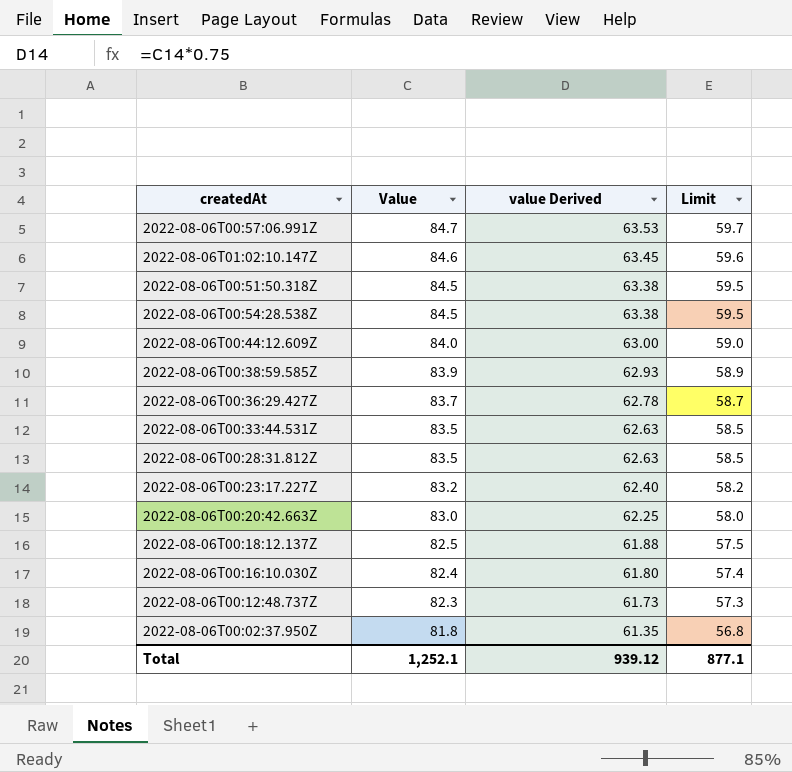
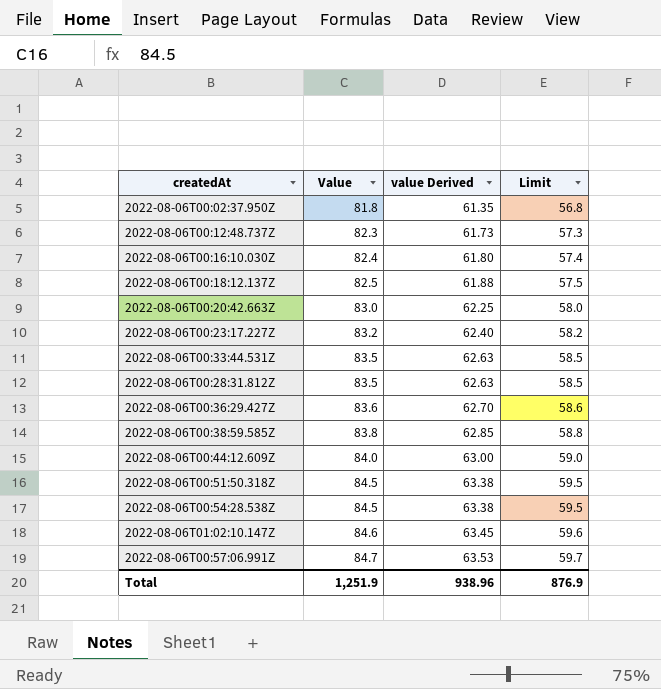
row order: Value descending -> Value ascending
2022-08-06T00:36:29.427Z | Value: 83.7 -> 83.6
2022-08-06T00:36:29.427Z | value Derived: 62.78 -> 62.70
2022-08-06T00:36:29.427Z | Limit: 58.7 -> 58.6
2022-08-06T00:38:59.585Z | Value: 83.9 -> 83.8
2022-08-06T00:38:59.585Z | value Derived: 62.93 -> 62.85
2022-08-06T00:38:59.585Z | Limit: 58.9 -> 58.8
Total | Value: 1,252.1 -> 1,251.9
Total | value Derived: 939.12 -> 938.96
Total | Limit: 877.1 -> 876.9

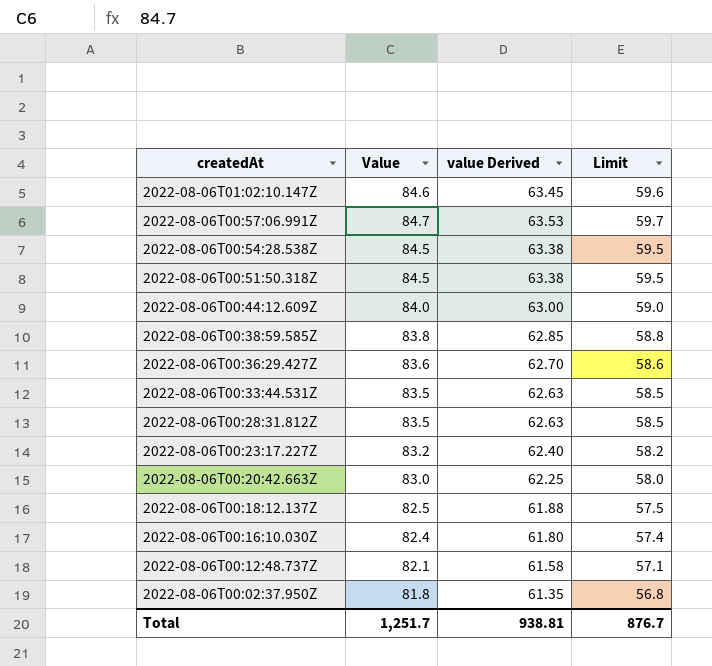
row order: Value ascending -> createdAt descending
2022-08-06T00:12:48.737Z | Value: 82.3 -> 82.1
2022-08-06T00:12:48.737Z | value Derived: 61.73 -> 61.58
2022-08-06T00:12:48.737Z | Limit: 57.3 -> 57.1
Total | Value: 1,251.9 -> 1,251.7
Total | value Derived: 938.96 -> 938.81
Total | Limit: 876.9 -> 876.7

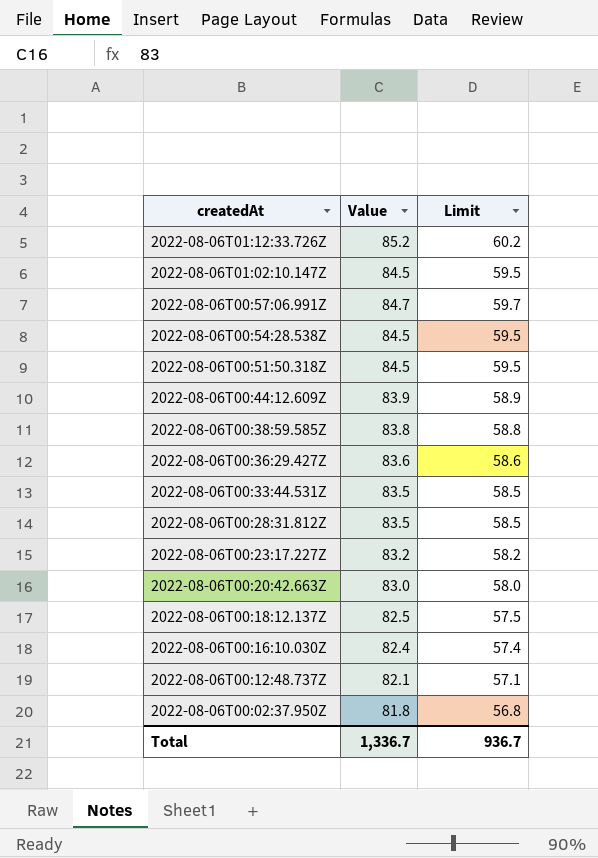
column value Derived | formula: [Value] * 0.75 -> none
row 2022-08-06T01:12:33.726Z: none -> 85.2 | 60.2
2022-08-06T01:02:10.147Z | Value: 84.6 -> 84.5
2022-08-06T01:02:10.147Z | Limit: 59.6 -> 59.5
2022-08-06T00:44:12.609Z | Value: 84.0 -> 83.9
2022-08-06T00:44:12.609Z | Limit: 59.0 -> 58.9
Total | Value: 1,251.7 -> 1,336.7
Total | Limit: 876.7 -> 936.7

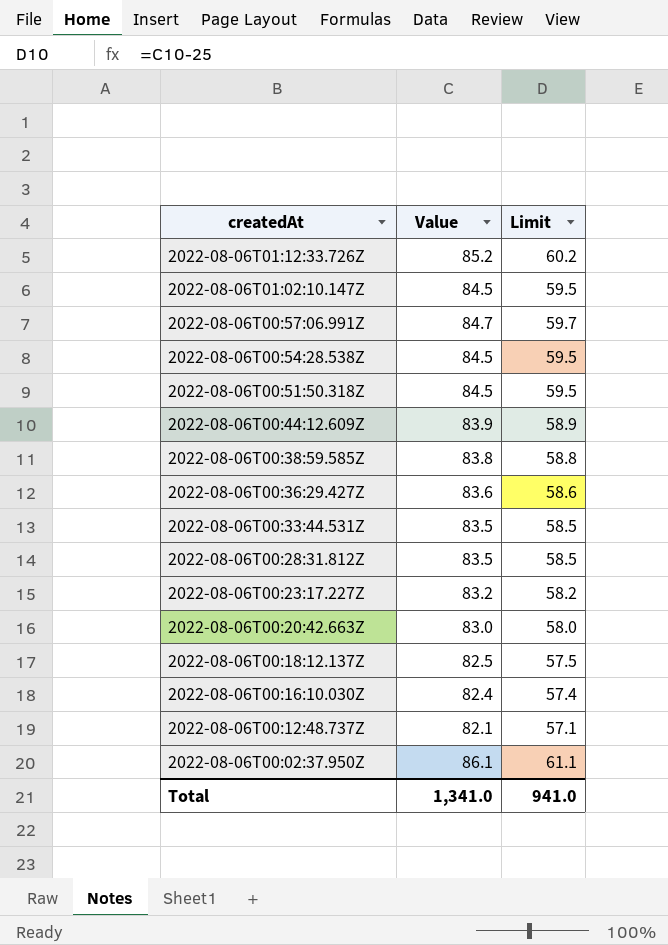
2022-08-06T00:02:37.950Z | Value: 81.8 -> 86.1
2022-08-06T00:02:37.950Z | Limit: 56.8 -> 61.1
Total | Value: 1,336.7 -> 1,341.0
Total | Limit: 936.7 -> 941.0

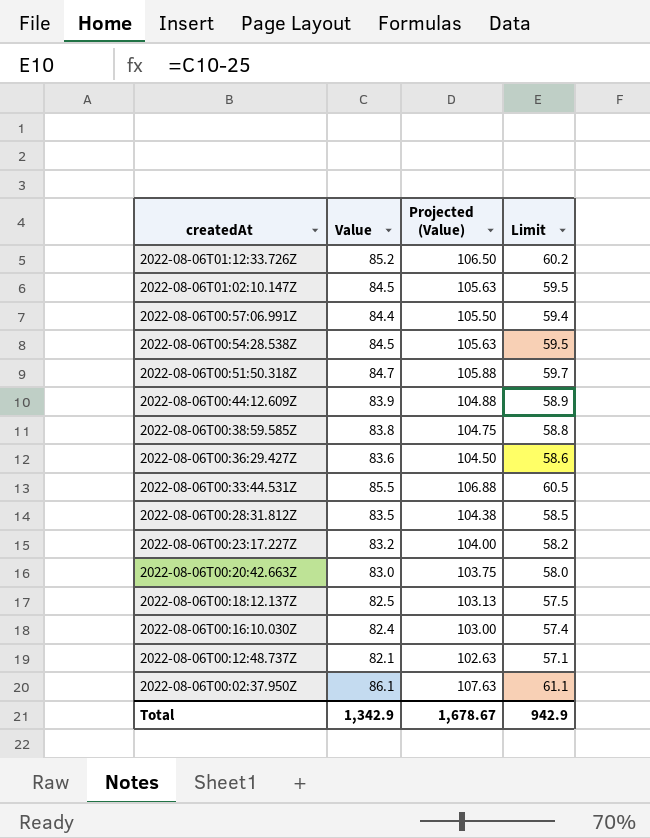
column Projected (Value) | formula: none -> [Value] * 1.25
2022-08-06T00:57:06.991Z | Value: 84.7 -> 84.4
2022-08-06T00:57:06.991Z | Limit: 59.7 -> 59.4
2022-08-06T00:51:50.318Z | Value: 84.5 -> 84.7
2022-08-06T00:51:50.318Z | Limit: 59.5 -> 59.7
2022-08-06T00:33:44.531Z | Value: 83.5 -> 85.5
2022-08-06T00:33:44.531Z | Limit: 58.5 -> 60.5
Total | Value: 1,341.0 -> 1,342.9
Total | Limit: 941.0 -> 942.9

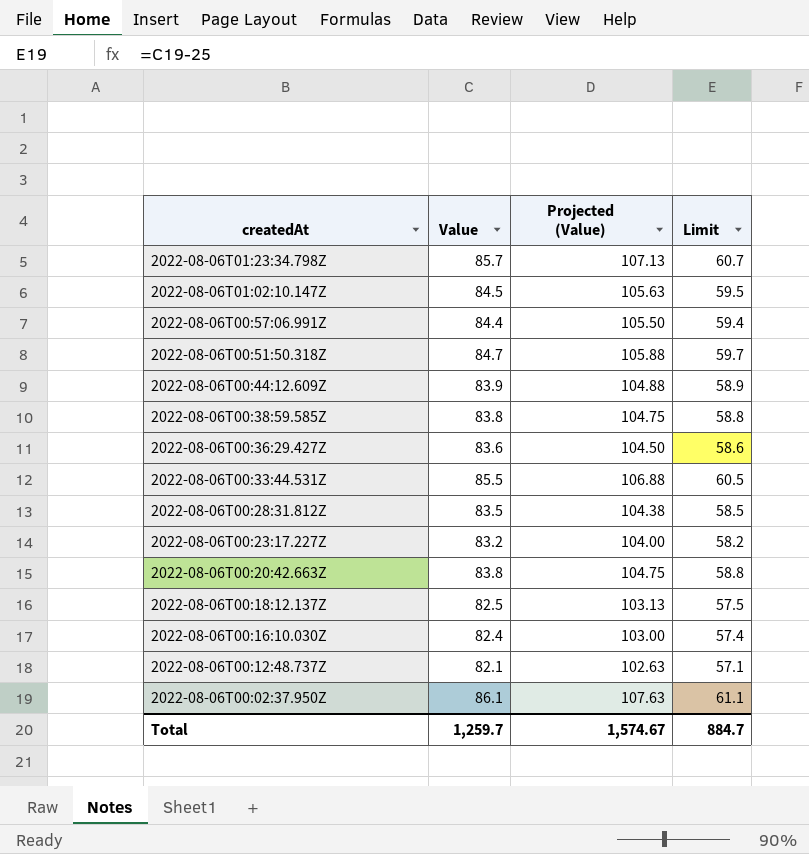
row 2022-08-06T01:12:33.726Z: 85.2 | 106.50 | 60.2 -> none
row 2022-08-06T00:54:28.538Z: 84.5 | 105.63 | 59.5 -> none
row 2022-08-06T01:23:34.798Z: none -> 85.7 | 107.13 | 60.7
2022-08-06T00:20:42.663Z | Value: 83.0 -> 83.8
2022-08-06T00:20:42.663Z | Projected (Value): 103.75 -> 104.75
2022-08-06T00:20:42.663Z | Limit: 58.0 -> 58.8
Total | Value: 1,342.9 -> 1,259.7
Total | Projected (Value): 1,678.67 -> 1,574.67
Total | Limit: 942.9 -> 884.7

